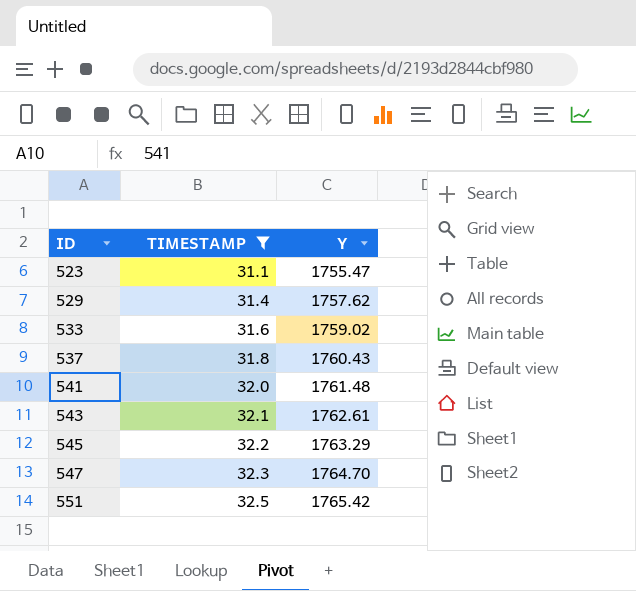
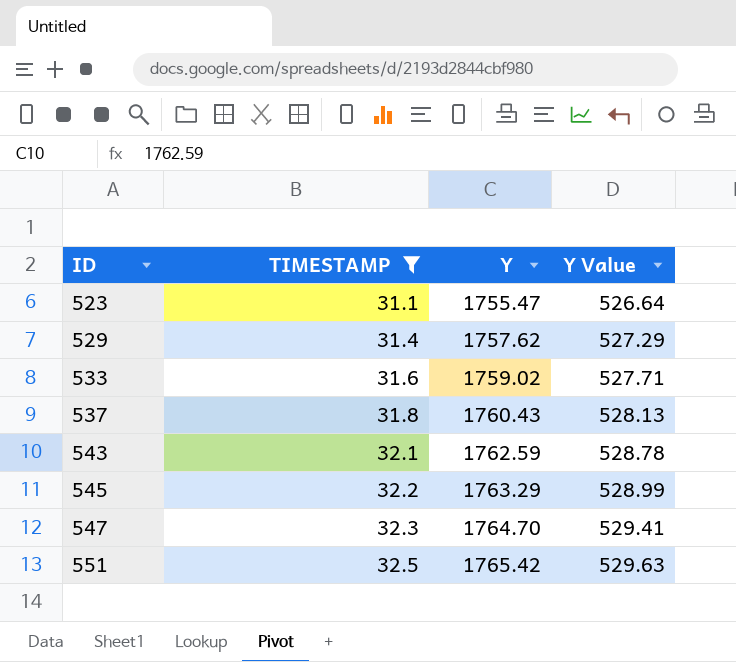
column Y Value | formula: none -> [Y] * 0.3
row 541: 32.0 | 1761.48 -> none
543 | Y: 1762.61 -> 1762.59

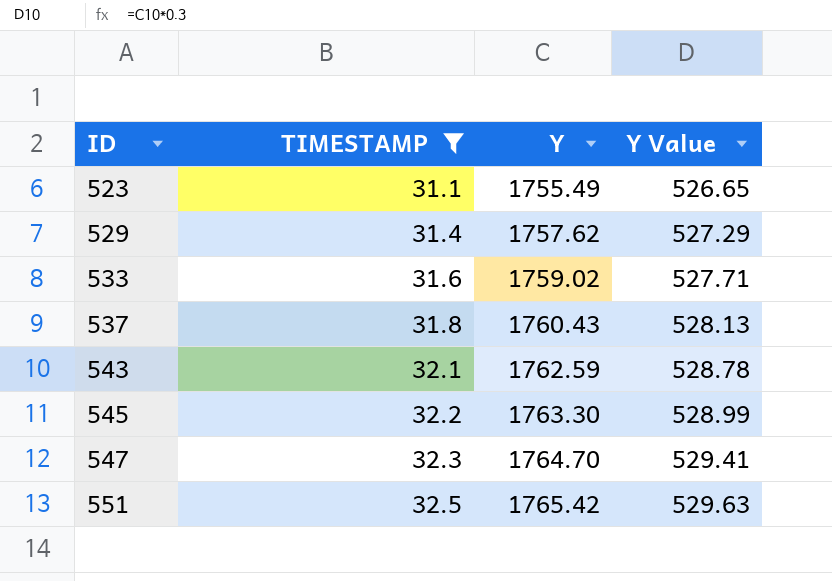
523 | Y: 1755.47 -> 1755.49
523 | Y Value: 526.64 -> 526.65
545 | Y: 1763.29 -> 1763.30

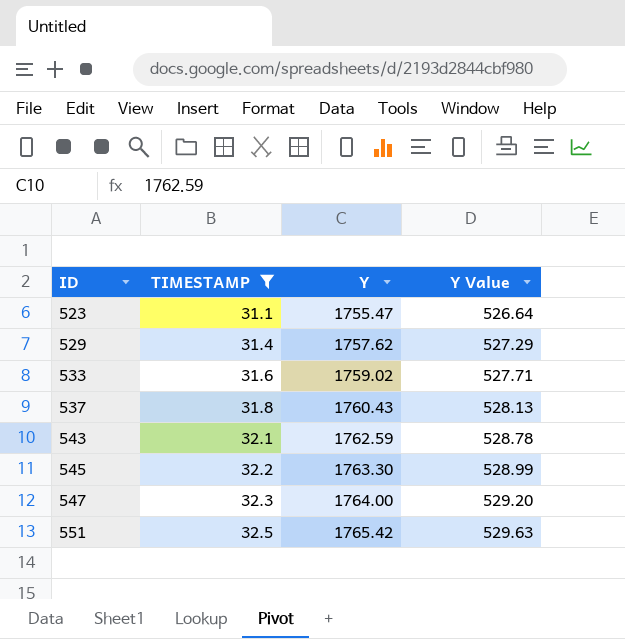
523 | Y: 1755.49 -> 1755.47
523 | Y Value: 526.65 -> 526.64
547 | Y: 1764.70 -> 1764.00
547 | Y Value: 529.41 -> 529.20

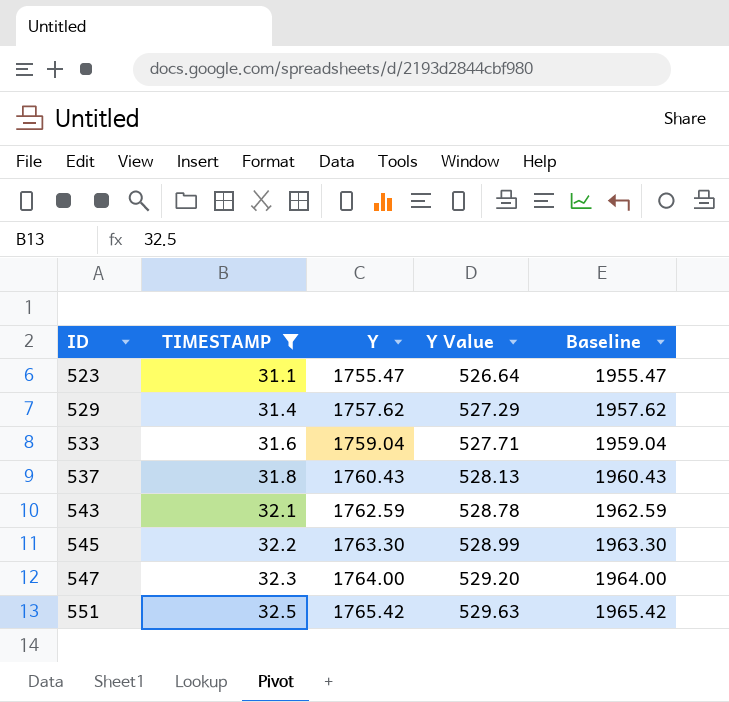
column Baseline | formula: none -> [Y] + 200
533 | Y: 1759.02 -> 1759.04

